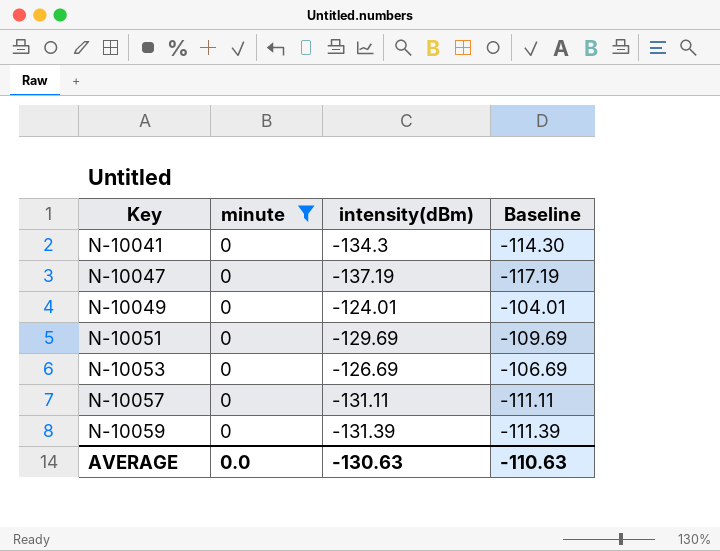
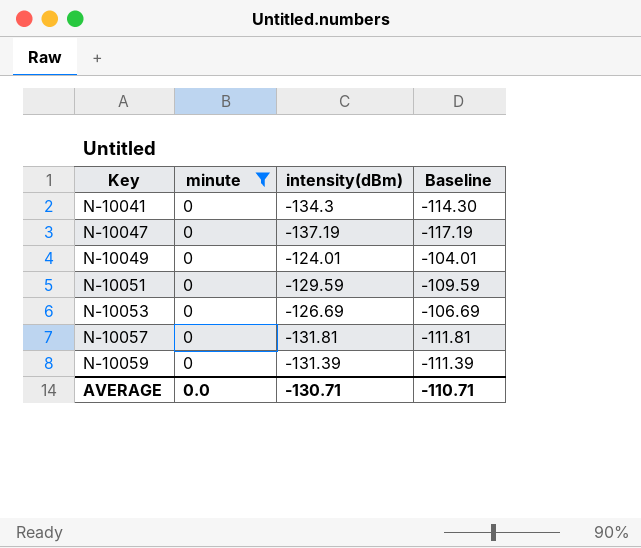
N-10051 | intensity(dBm): -129.69 -> -129.59
N-10051 | Baseline: -109.69 -> -109.59
N-10057 | intensity(dBm): -131.11 -> -131.81
N-10057 | Baseline: -111.11 -> -111.81
AVERAGE | intensity(dBm): -130.63 -> -130.71
AVERAGE | Baseline: -110.63 -> -110.71

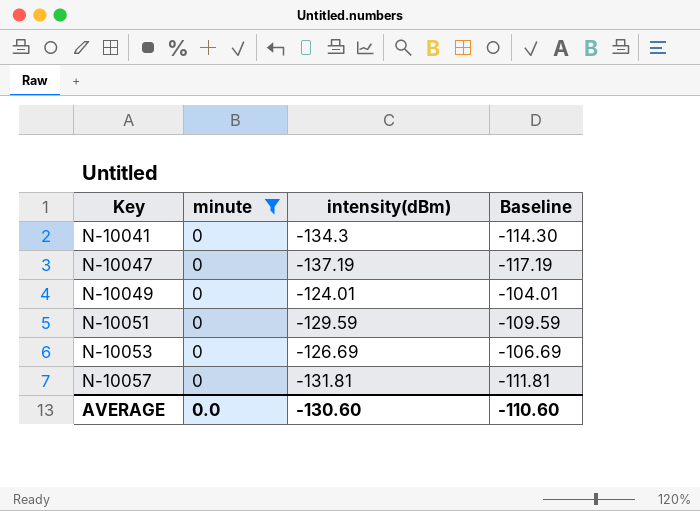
row N-10059: 0 | -131.39 | -111.39 -> none
AVERAGE | intensity(dBm): -130.71 -> -130.60
AVERAGE | Baseline: -110.71 -> -110.60

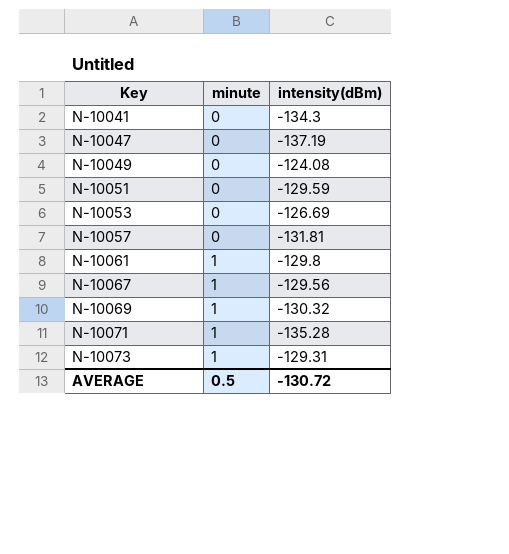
filter: minute = 0 -> none
column Baseline | formula: [intensity(dBm)] + 20 -> none
N-10049 | intensity(dBm): -124.01 -> -124.08
AVERAGE | minute: 0.0 -> 0.5
AVERAGE | intensity(dBm): -130.60 -> -130.72

